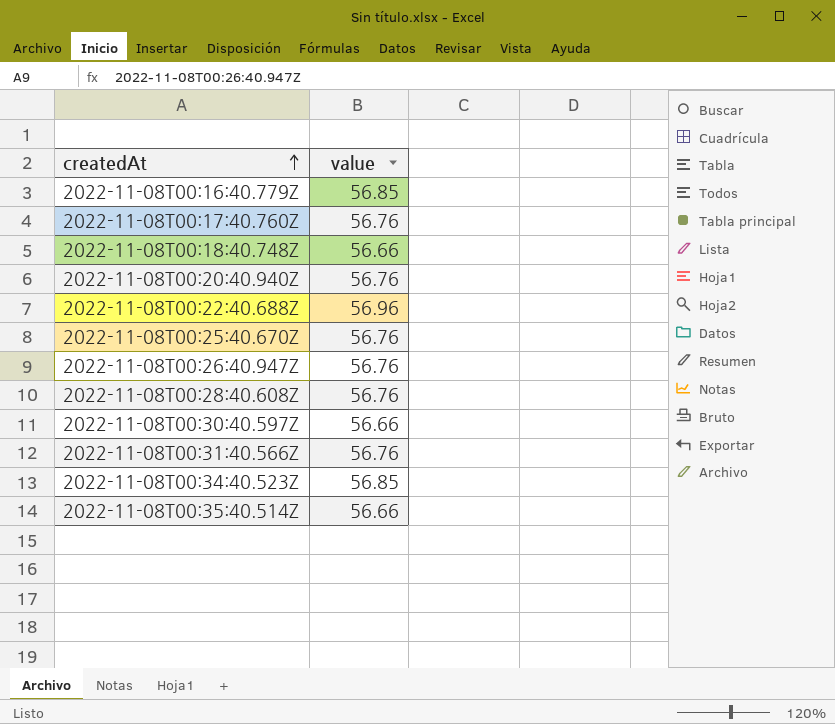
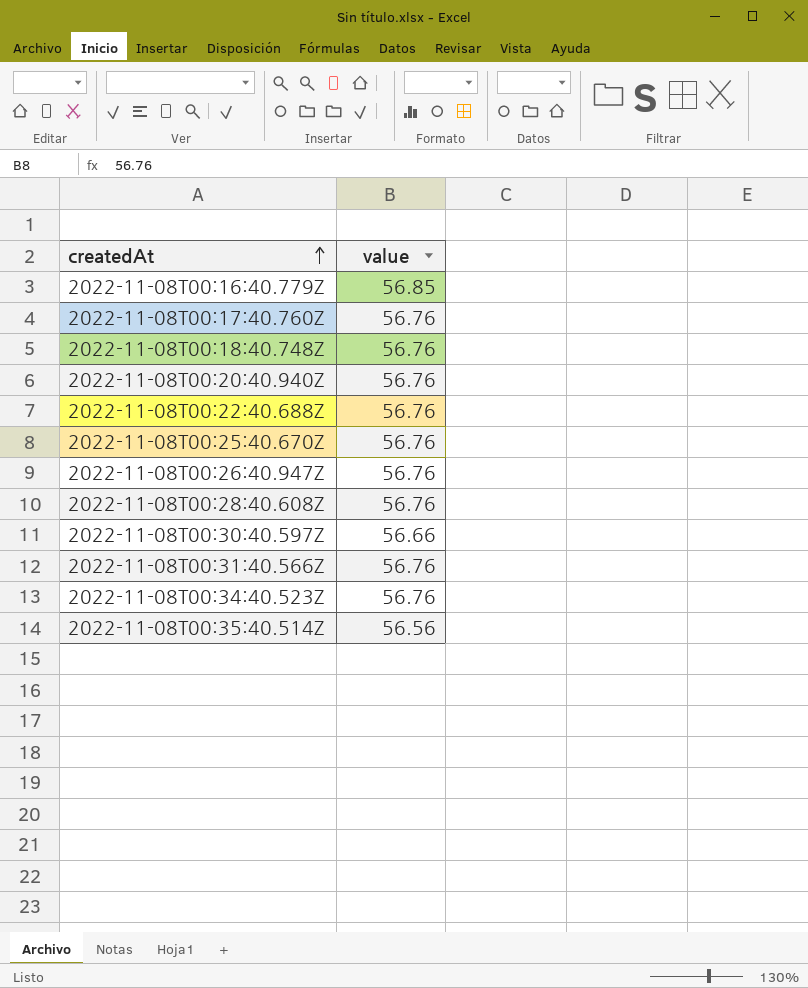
2022-11-08T00:18:40.748Z | value: 56.66 -> 56.76
2022-11-08T00:22:40.688Z | value: 56.96 -> 56.76
2022-11-08T00:34:40.523Z | value: 56.85 -> 56.76
2022-11-08T00:35:40.514Z | value: 56.66 -> 56.56

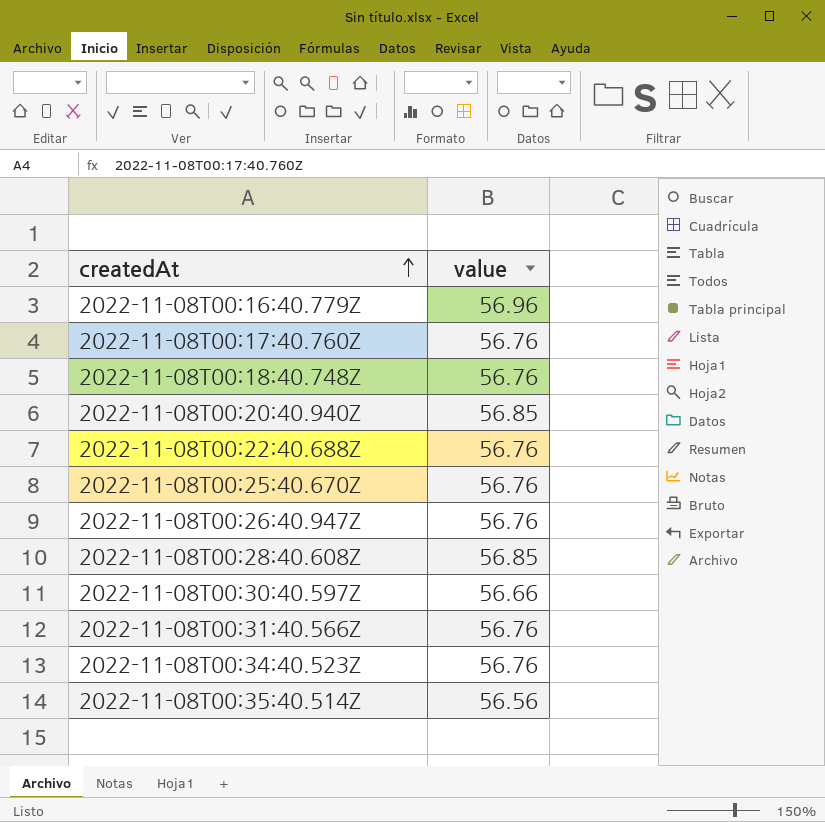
2022-11-08T00:16:40.779Z | value: 56.85 -> 56.96
2022-11-08T00:20:40.940Z | value: 56.76 -> 56.85
2022-11-08T00:28:40.608Z | value: 56.76 -> 56.85

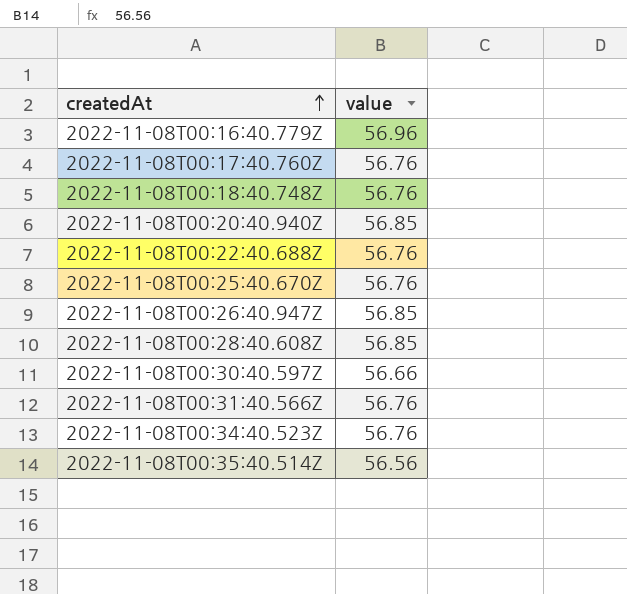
2022-11-08T00:26:40.947Z | value: 56.76 -> 56.85

